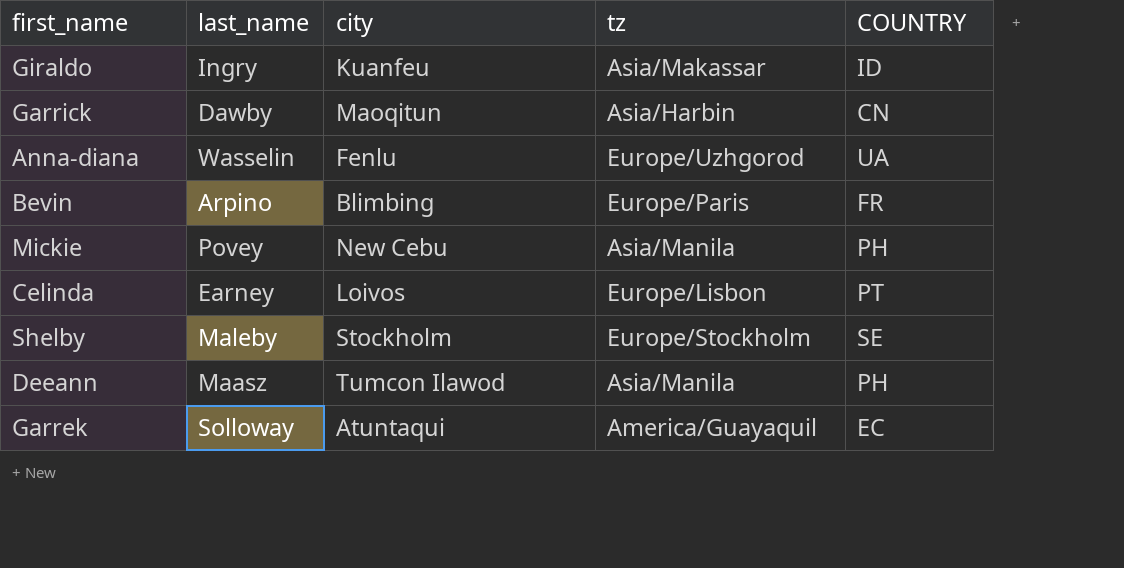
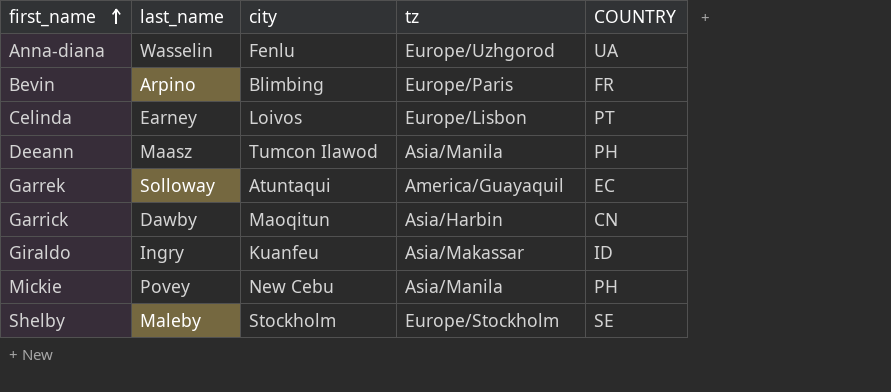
row order: none -> first_name ascending

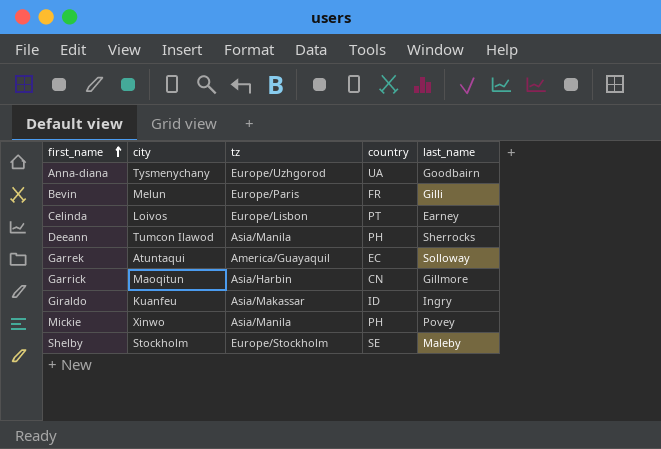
column name: COUNTRY -> country
column last_name | position: 2 -> 5
Anna-diana | city: Fenlu -> Tysmenychany
Anna-diana | last_name: Wasselin -> Goodbairn
Bevin | city: Blimbing -> Melun
Bevin | last_name: Arpino -> Gilli
Deeann | last_name: Maasz -> Sherrocks
Garrick | last_name: Dawby -> Gillmore
Mickie | city: New Cebu -> Xinwo

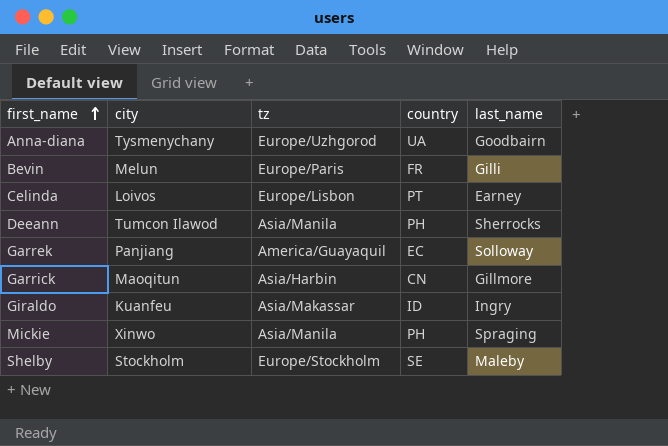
Garrek | city: Atuntaqui -> Panjiang
Mickie | last_name: Povey -> Spraging

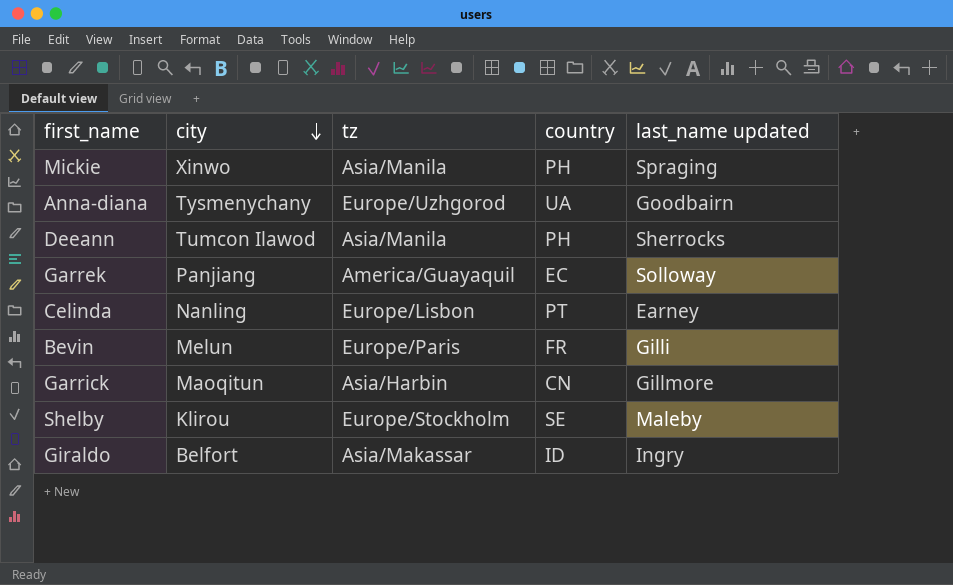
row order: first_name ascending -> city descending
column name: last_name -> last_name updated
Celinda | city: Loivos -> Nanling
Shelby | city: Stockholm -> Klirou
Giraldo | city: Kuanfeu -> Belfort

